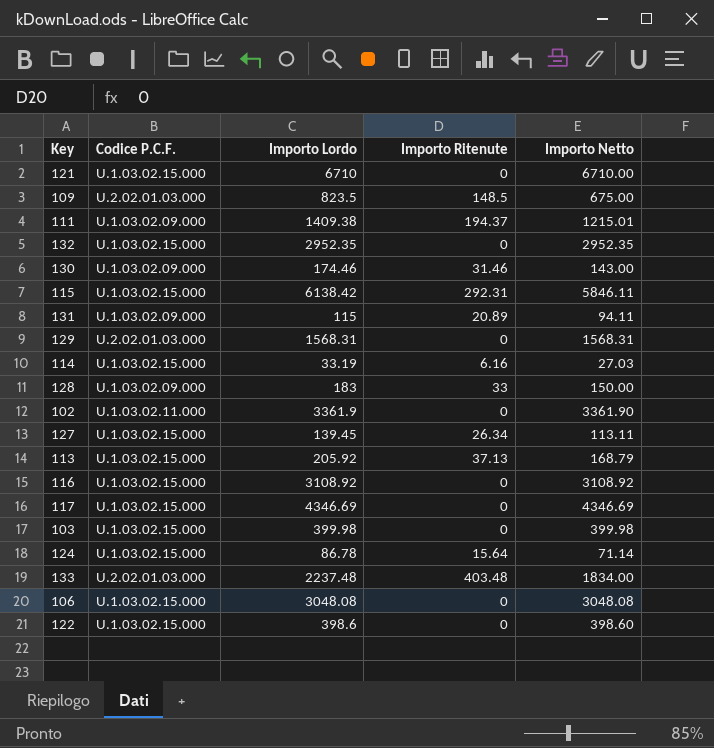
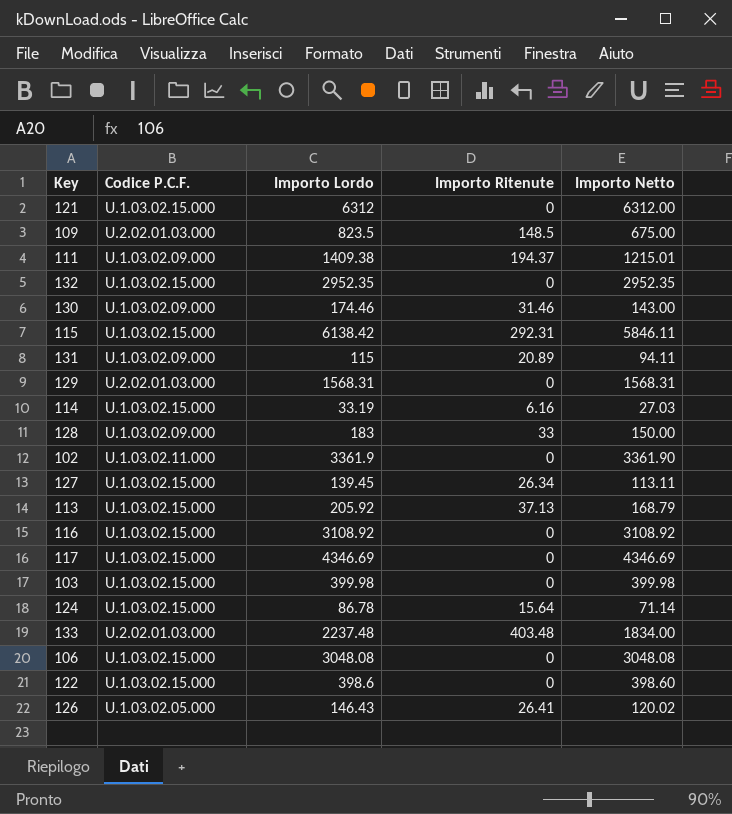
121 | Importo Lordo: 6710 -> 6312
121 | Importo Netto: 6710.00 -> 6312.00
row 126: none -> U.1.03.02.05.000 | 146.43 | 26.41 | 120.02

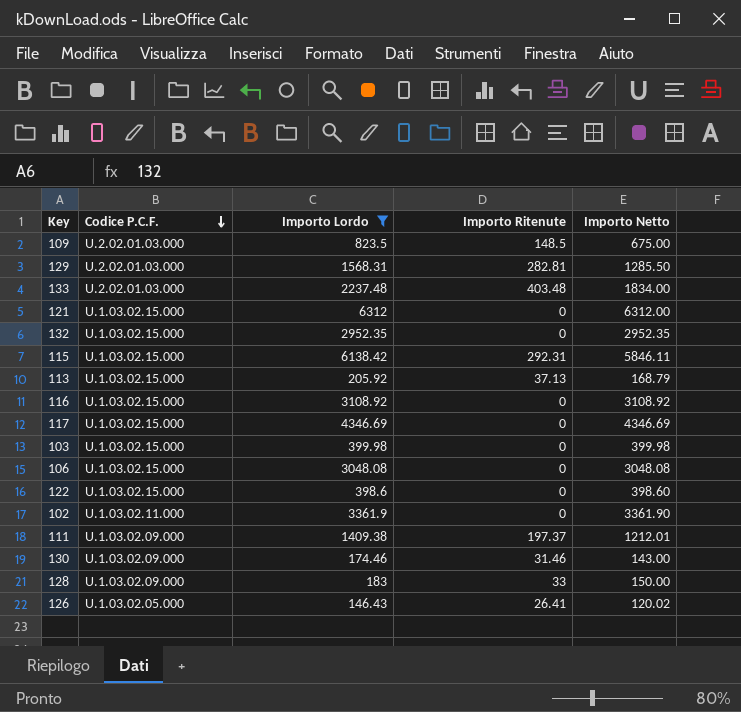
filter: none -> Importo Lordo >= 146.43
row order: none -> Codice P.C.F. descending
129 | Importo Ritenute: 0 -> 282.81
129 | Importo Netto: 1568.31 -> 1285.50
111 | Importo Ritenute: 194.37 -> 197.37
111 | Importo Netto: 1215.01 -> 1212.01

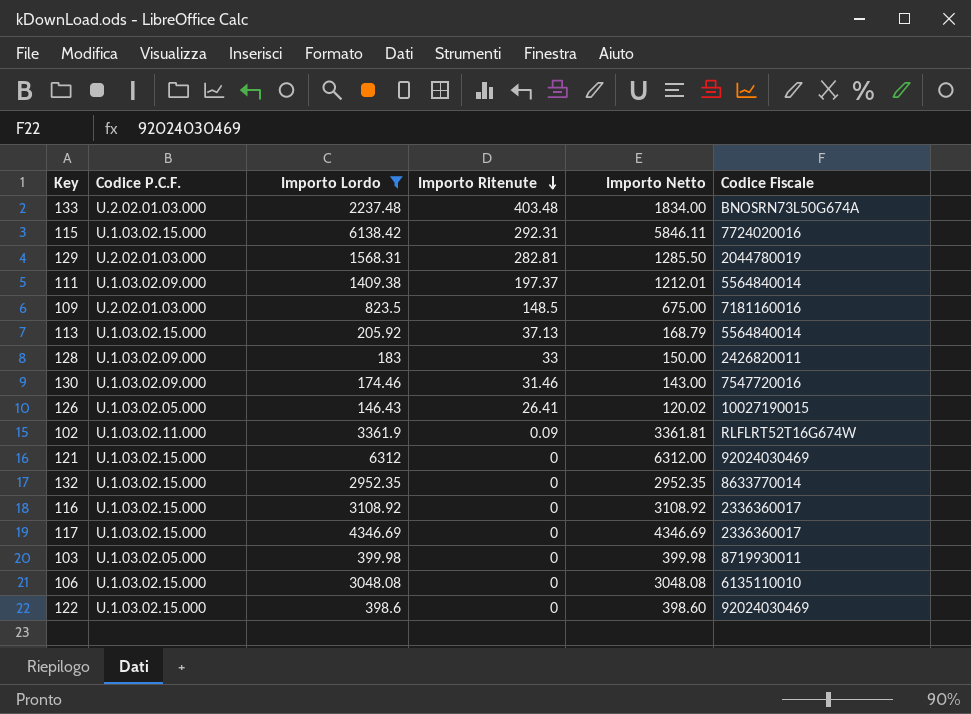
row order: Codice P.C.F. descending -> Importo Ritenute descending
column Codice Fiscale | position: none -> 6
102 | Importo Ritenute: 0 -> 0.09
102 | Importo Netto: 3361.90 -> 3361.81
103 | Codice P.C.F.: U.1.03.02.15.000 -> U.1.03.02.05.000

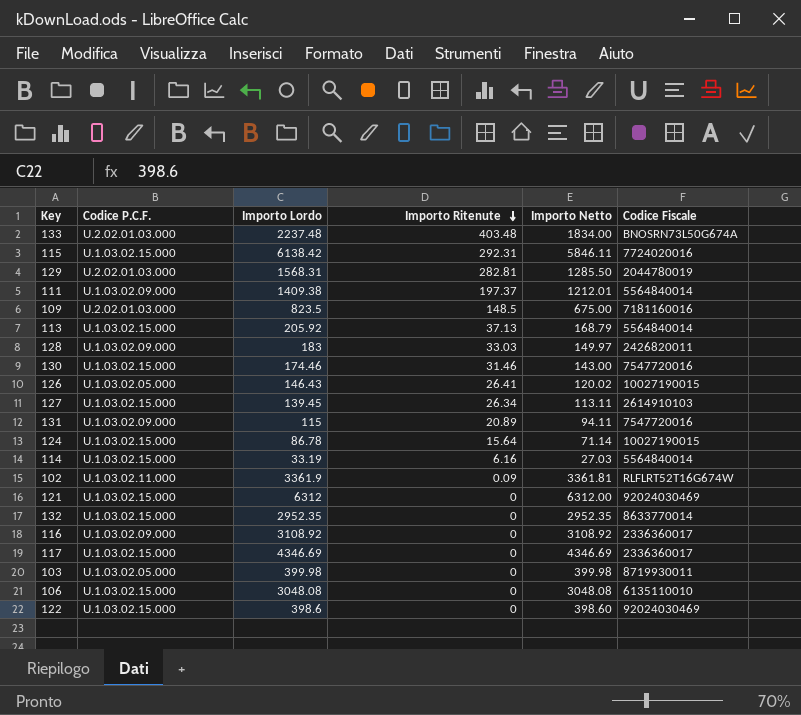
filter: Importo Lordo >= 146.43 -> none
128 | Importo Ritenute: 33 -> 33.03
128 | Importo Netto: 150.00 -> 149.97
130 | Codice P.C.F.: U.1.03.02.09.000 -> U.1.03.02.15.000
116 | Codice P.C.F.: U.1.03.02.15.000 -> U.1.03.02.09.000

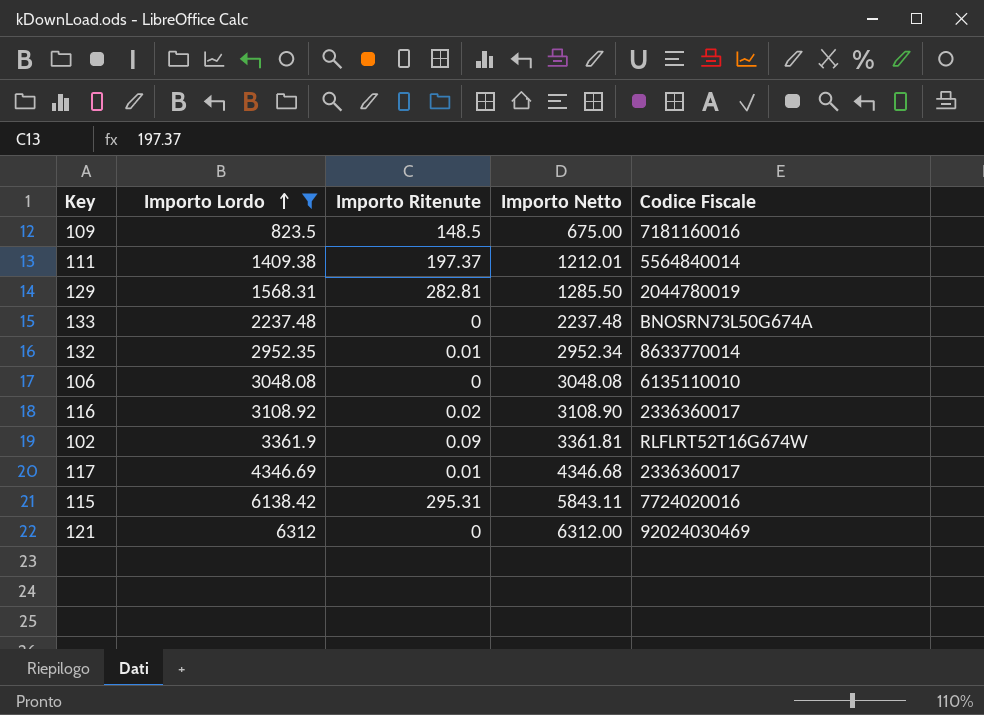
filter: none -> Importo Lordo >= 823.5
row order: Importo Ritenute descending -> Importo Lordo ascending
column Codice P.C.F. | position: 2 -> none
133 | Importo Ritenute: 403.48 -> 0
133 | Importo Netto: 1834.00 -> 2237.48
132 | Importo Ritenute: 0 -> 0.01
132 | Importo Netto: 2952.35 -> 2952.34
116 | Importo Ritenute: 0 -> 0.02
116 | Importo Netto: 3108.92 -> 3108.90
117 | Importo Ritenute: 0 -> 0.01
117 | Importo Netto: 4346.69 -> 4346.68
115 | Importo Ritenute: 292.31 -> 295.31
115 | Importo Netto: 5846.11 -> 5843.11

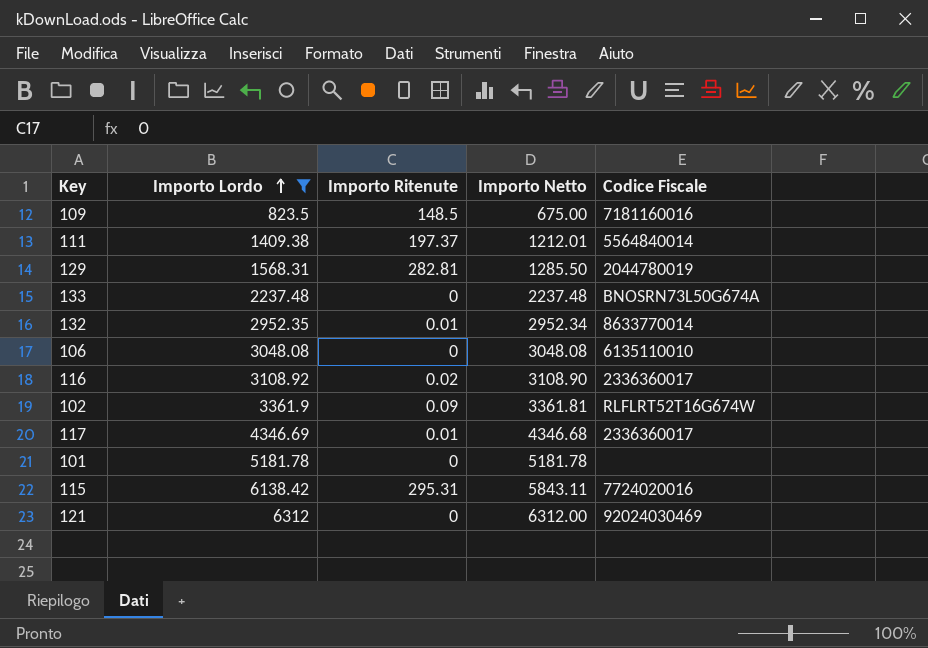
row 101: none -> 5181.78 | 0 | 5181.78 | none

